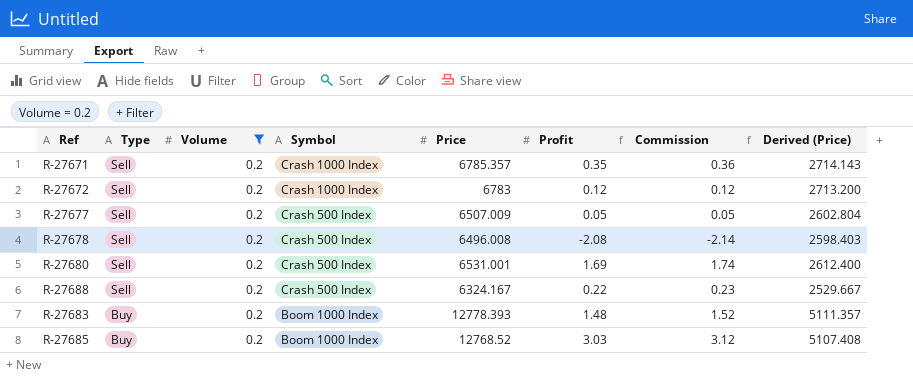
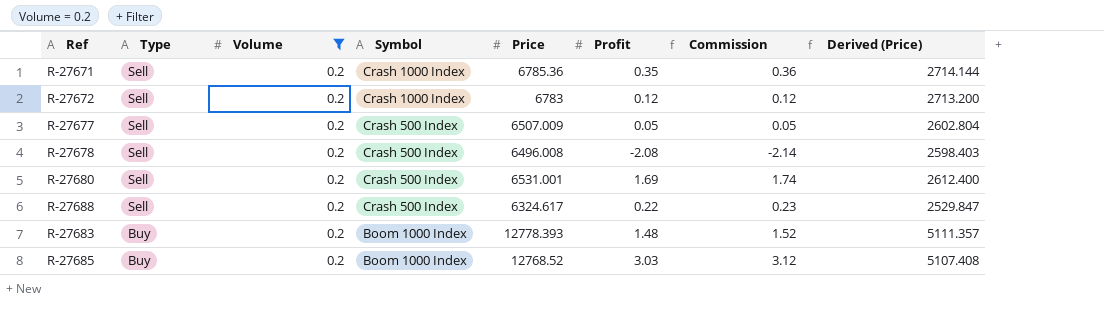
R-27671 | Price: 6785.357 -> 6785.36
R-27671 | Derived (Price): 2714.143 -> 2714.144
R-27688 | Price: 6324.167 -> 6324.617
R-27688 | Derived (Price): 2529.667 -> 2529.847

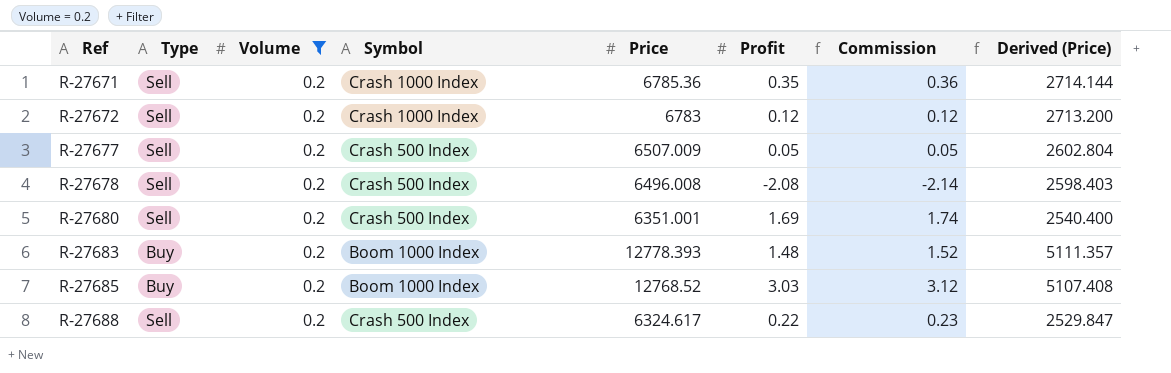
row order: Type descending -> Ref ascending
R-27680 | Price: 6531.001 -> 6351.001
R-27680 | Derived (Price): 2612.400 -> 2540.400

